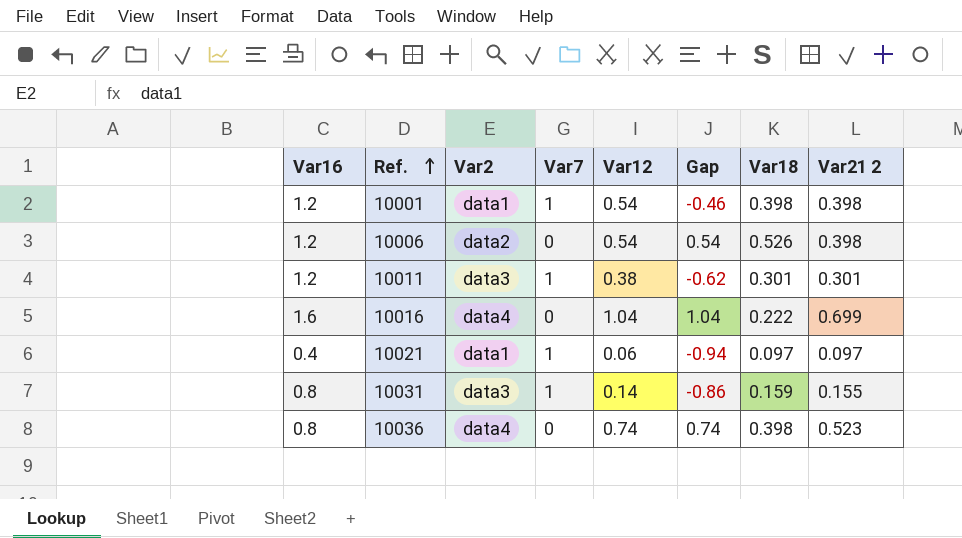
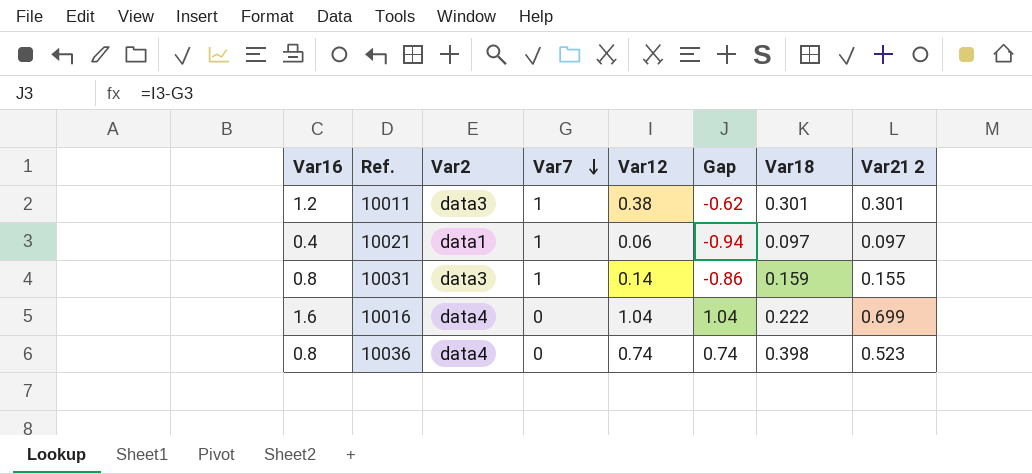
row order: Ref. ascending -> Var7 descending
row 10001: 1.2 | data1 | 1 | 0.54 | -0.46 | 0.398 | 0.398 -> none
row 10006: 1.2 | data2 | 0 | 0.54 | 0.54 | 0.526 | 0.398 -> none

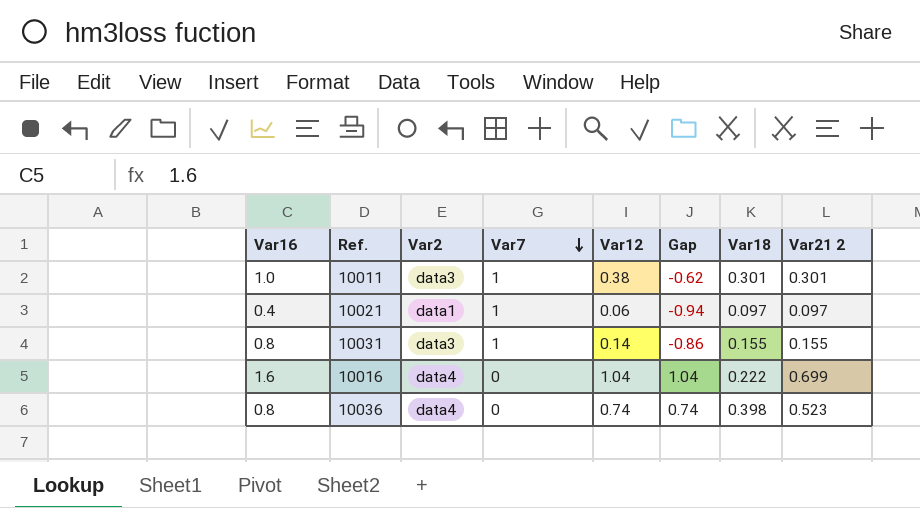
10011 | Var16: 1.2 -> 1.0
10031 | Var18: 0.159 -> 0.155

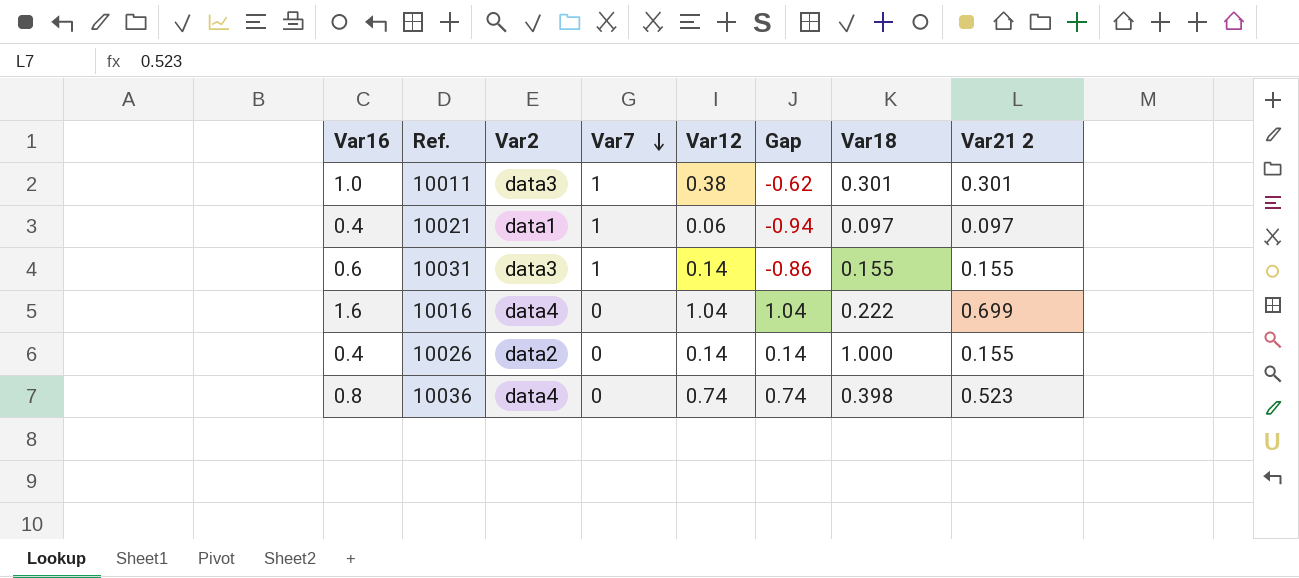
10031 | Var16: 0.8 -> 0.6
row 10026: none -> 0.4 | data2 | 0 | 0.14 | 0.14 | 1.000 | 0.155

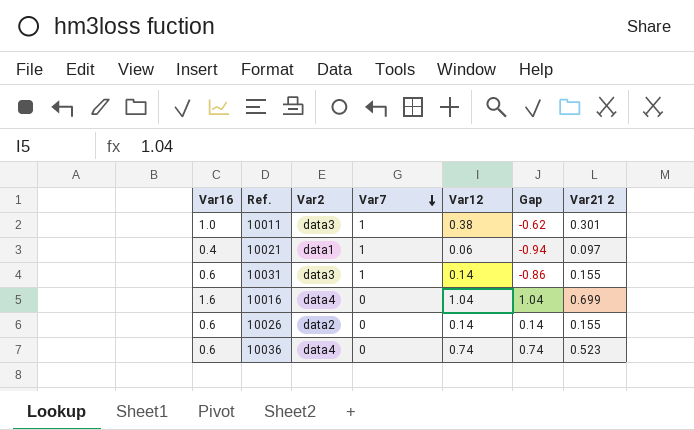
column Var18 | position: 7 -> none
10026 | Var16: 0.4 -> 0.6
10036 | Var16: 0.8 -> 0.6

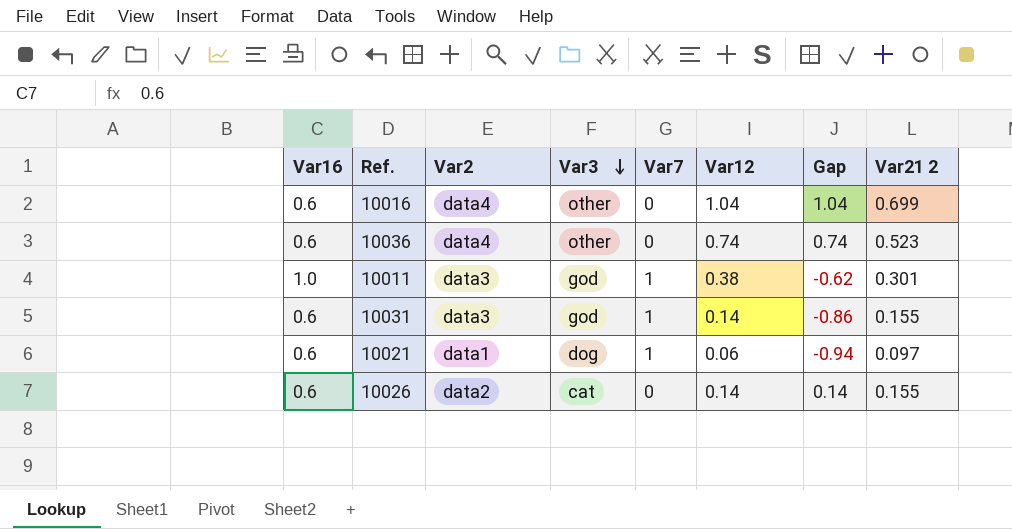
row order: Var7 descending -> Var3 descending
column Var3 | position: none -> 4
10016 | Var16: 1.6 -> 0.6
10021 | Var16: 0.4 -> 0.6

